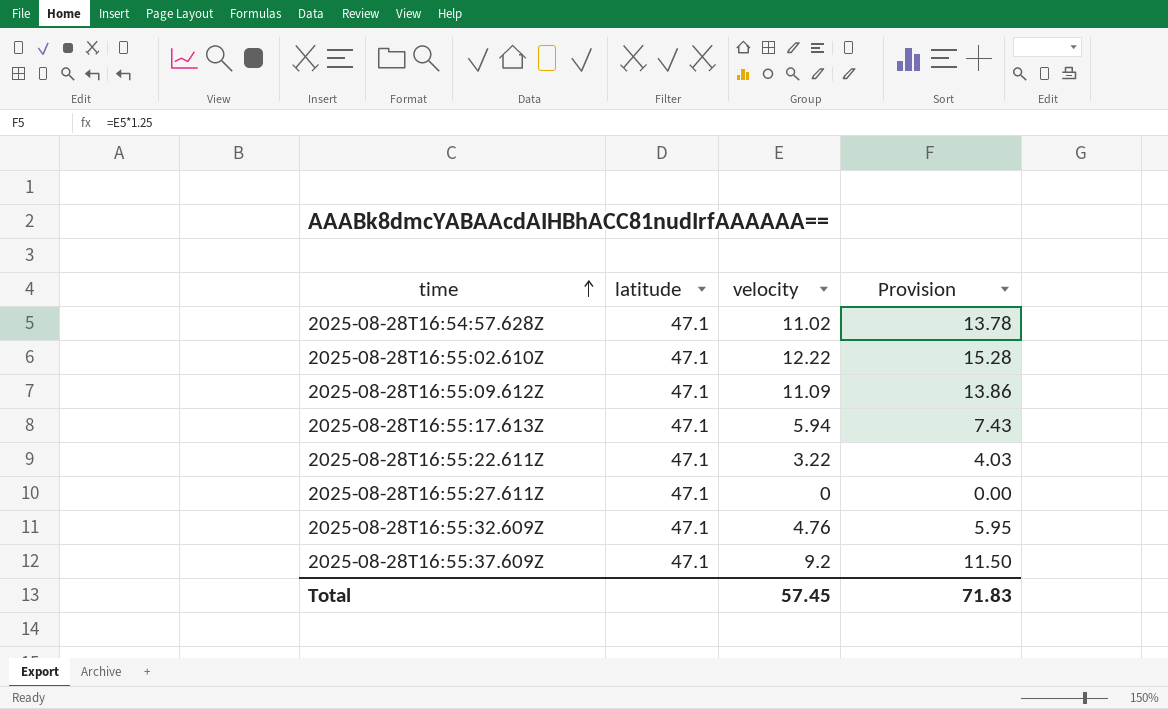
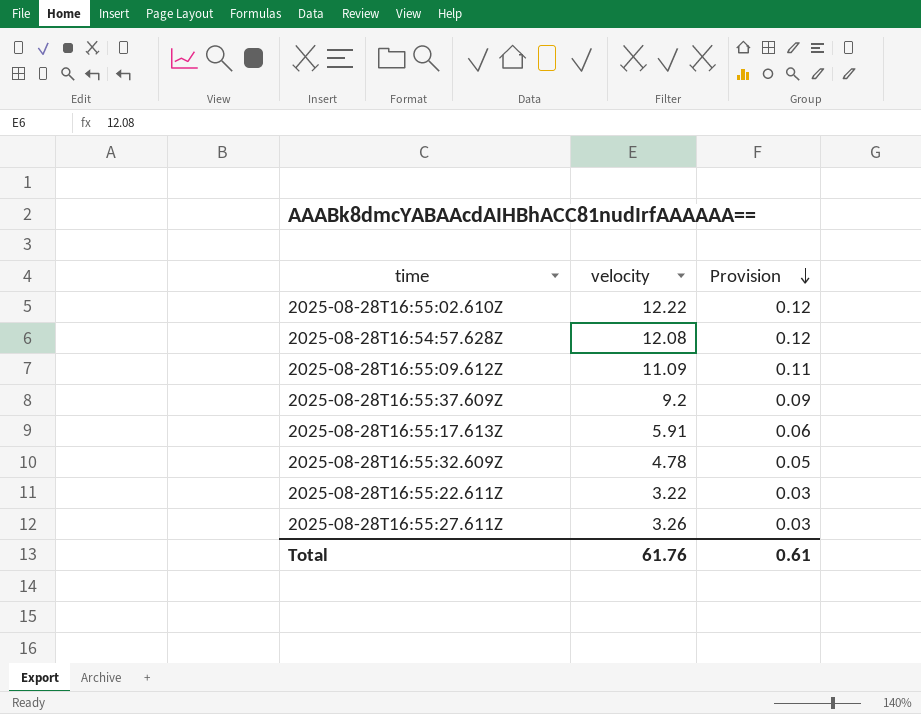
row order: time ascending -> Provision descending
column latitude | position: 2 -> none
column Provision | formula: [velocity] * 1.25 -> [velocity] * 0.01
2025-08-28T16:54:57.628Z | velocity: 11.02 -> 12.08
2025-08-28T16:55:17.613Z | velocity: 5.94 -> 5.91
2025-08-28T16:55:32.609Z | velocity: 4.76 -> 4.78
2025-08-28T16:55:27.611Z | velocity: 0 -> 3.26
Total | velocity: 57.45 -> 61.76
Total | Provision: 71.83 -> 0.61

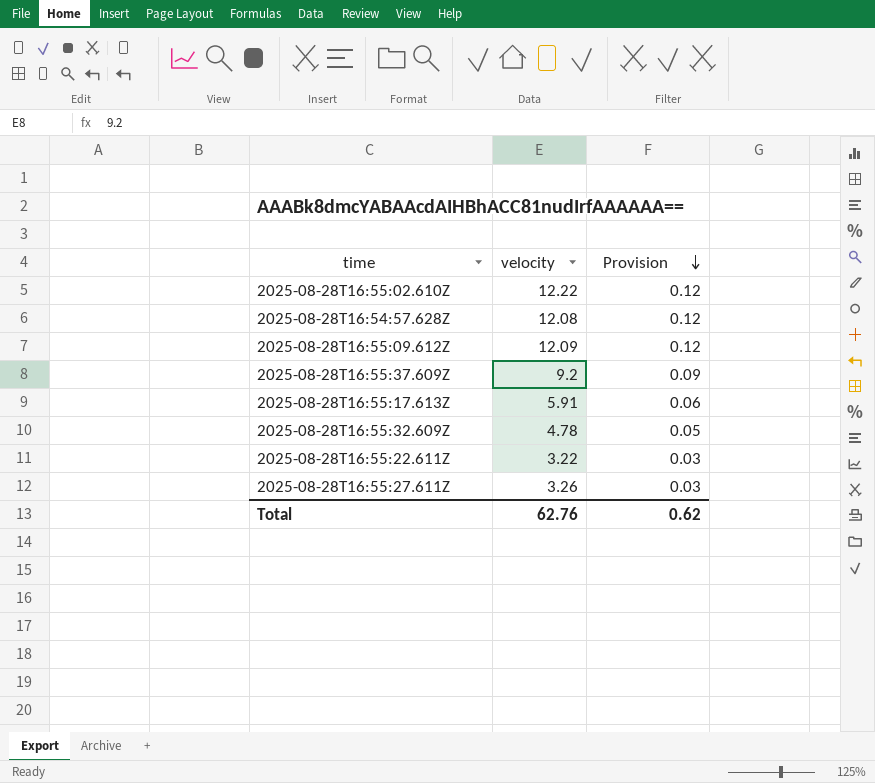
2025-08-28T16:55:09.612Z | velocity: 11.09 -> 12.09
2025-08-28T16:55:09.612Z | Provision: 0.11 -> 0.12
Total | velocity: 61.76 -> 62.76
Total | Provision: 0.61 -> 0.62

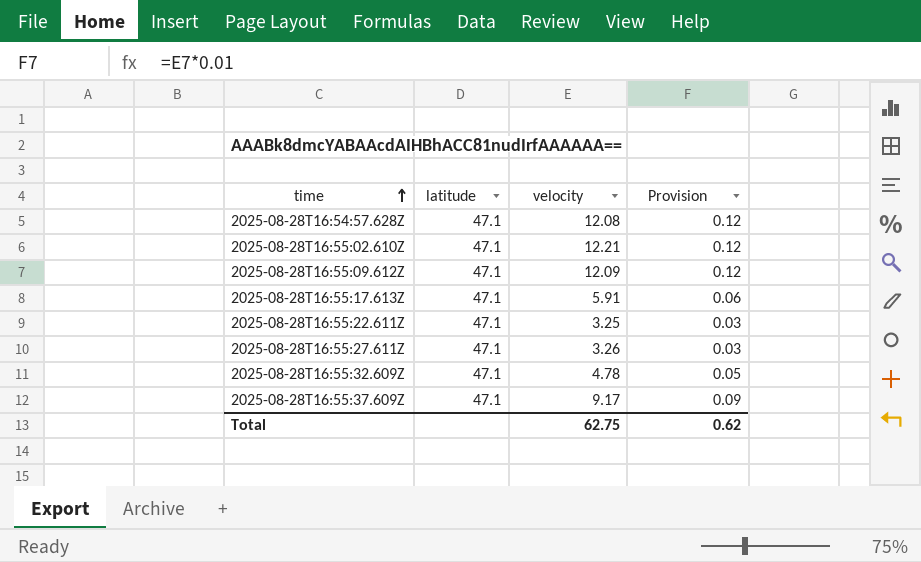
row order: Provision descending -> time ascending
column latitude | position: none -> 2
2025-08-28T16:55:02.610Z | velocity: 12.22 -> 12.21
2025-08-28T16:55:22.611Z | velocity: 3.22 -> 3.25
2025-08-28T16:55:37.609Z | velocity: 9.2 -> 9.17
Total | velocity: 62.76 -> 62.75

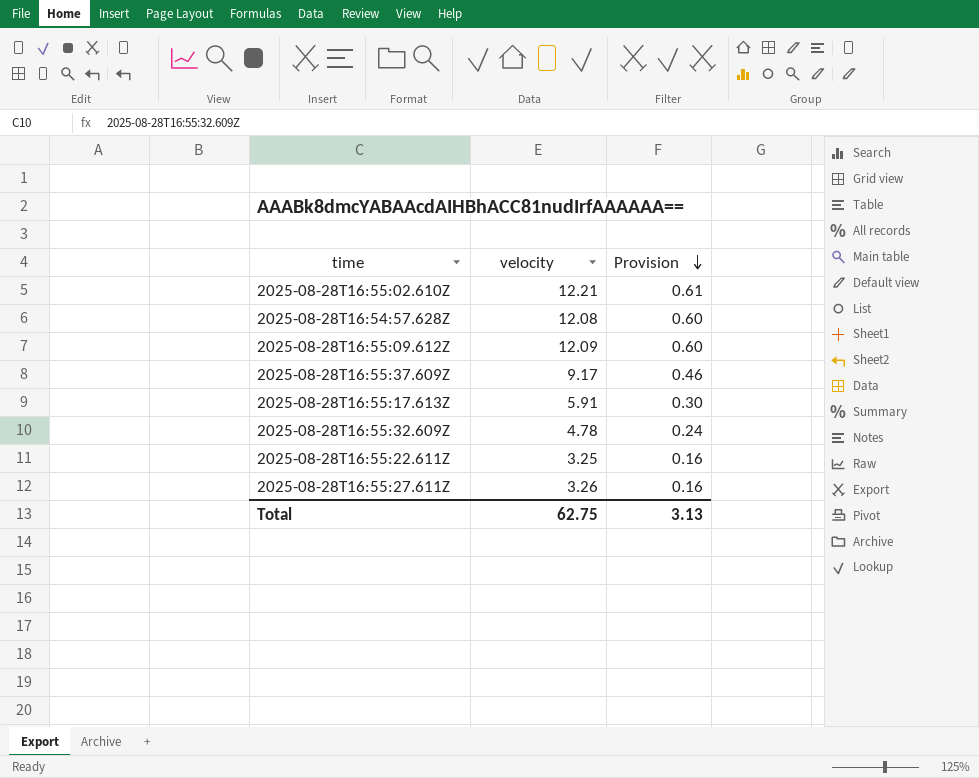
row order: time ascending -> Provision descending
column latitude | position: 2 -> none
column Provision | formula: [velocity] * 0.01 -> [velocity] * 0.05
Total | Provision: 0.62 -> 3.13

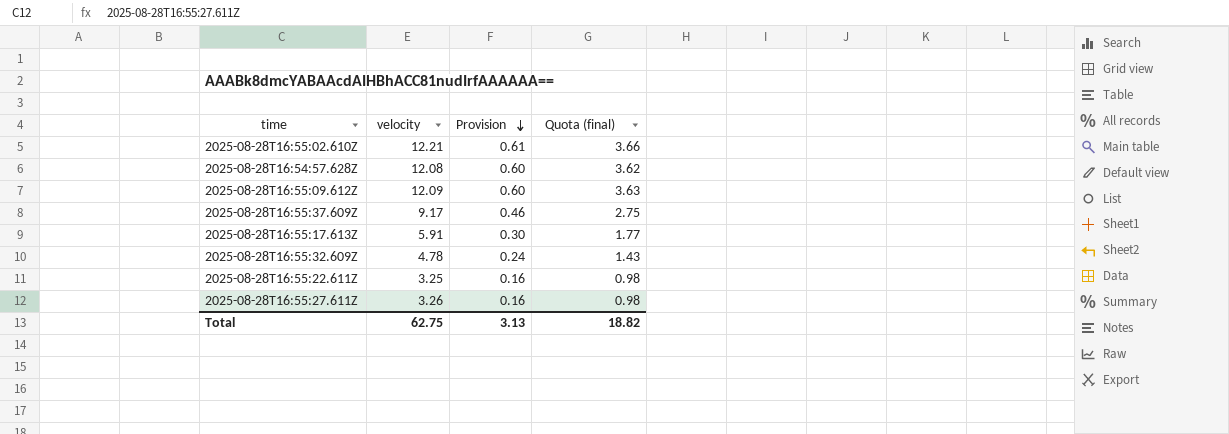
column Quota (final) | formula: none -> [velocity] * 0.3

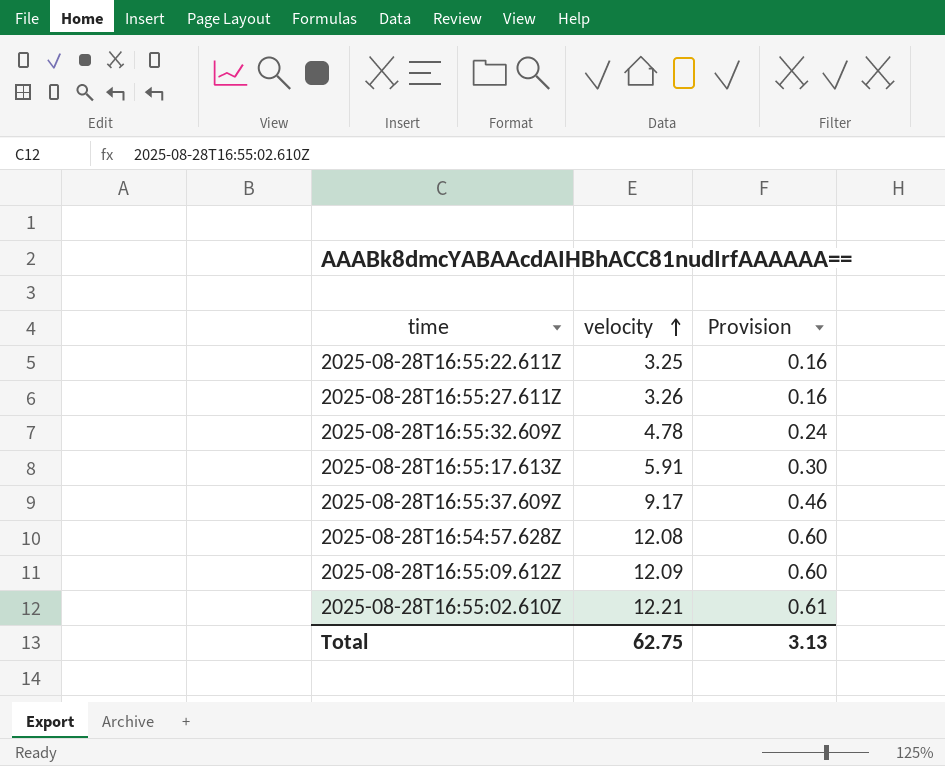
row order: Provision descending -> velocity ascending
column Quota (final) | formula: [velocity] * 0.3 -> none

